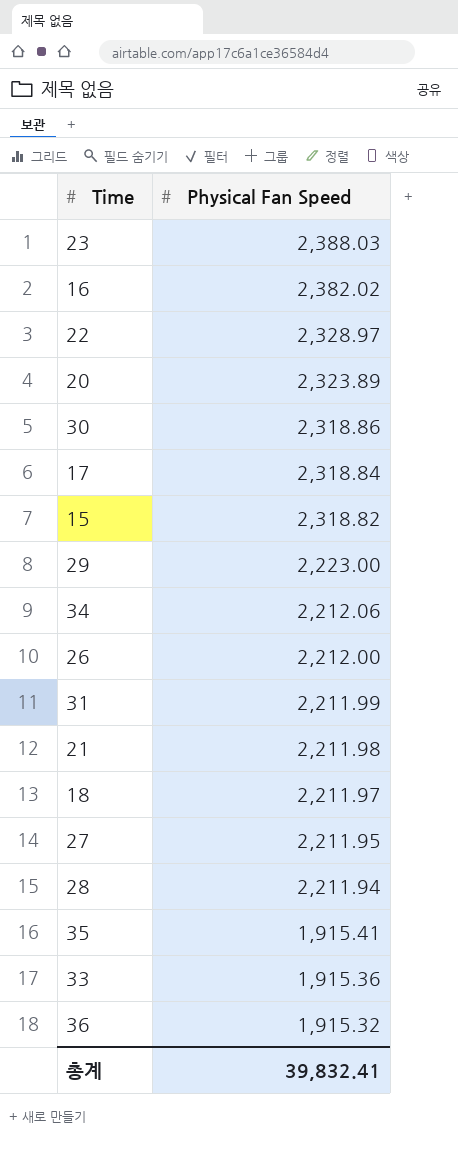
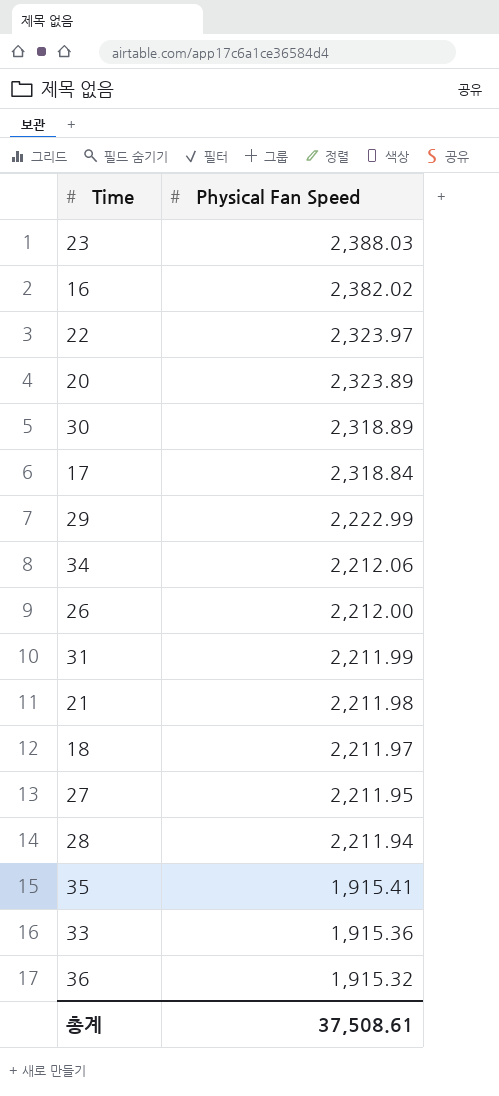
row 15: 2,318.82 -> none
22 | Physical Fan Speed: 2,328.97 -> 2,323.97
30 | Physical Fan Speed: 2,318.86 -> 2,318.89
29 | Physical Fan Speed: 2,223.00 -> 2,222.99
총계 | Physical Fan Speed: 39,832.41 -> 37,508.61

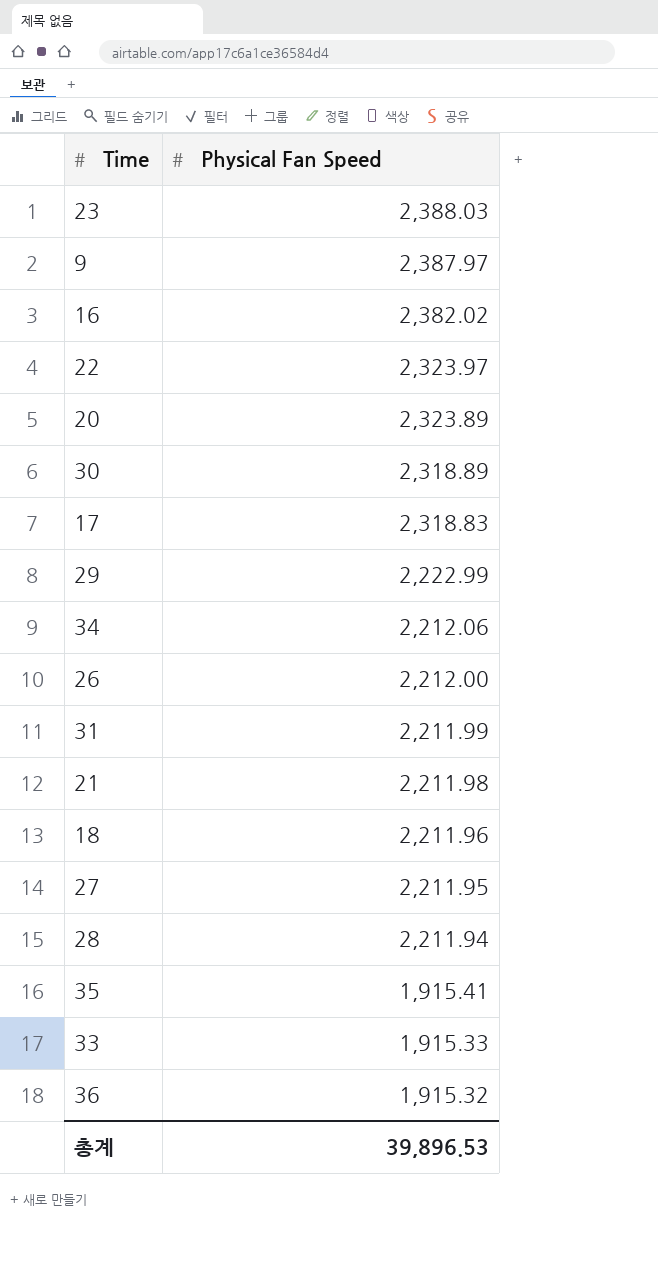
row 9: none -> 2,387.97
17 | Physical Fan Speed: 2,318.84 -> 2,318.83
18 | Physical Fan Speed: 2,211.97 -> 2,211.96
33 | Physical Fan Speed: 1,915.36 -> 1,915.33
총계 | Physical Fan Speed: 37,508.61 -> 39,896.53

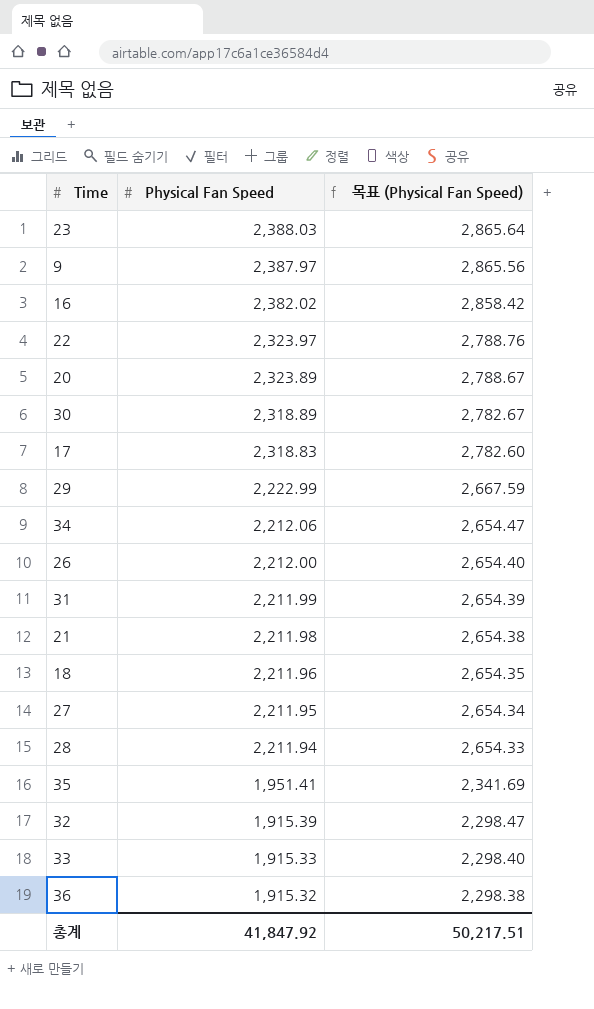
column 목표 (Physical Fan Speed) | formula: none -> [Physical Fan Speed] * 1.2
35 | Physical Fan Speed: 1,915.41 -> 1,951.41
row 32: none -> 1,915.39 | 2,298.47
총계 | Physical Fan Speed: 39,896.53 -> 41,847.92

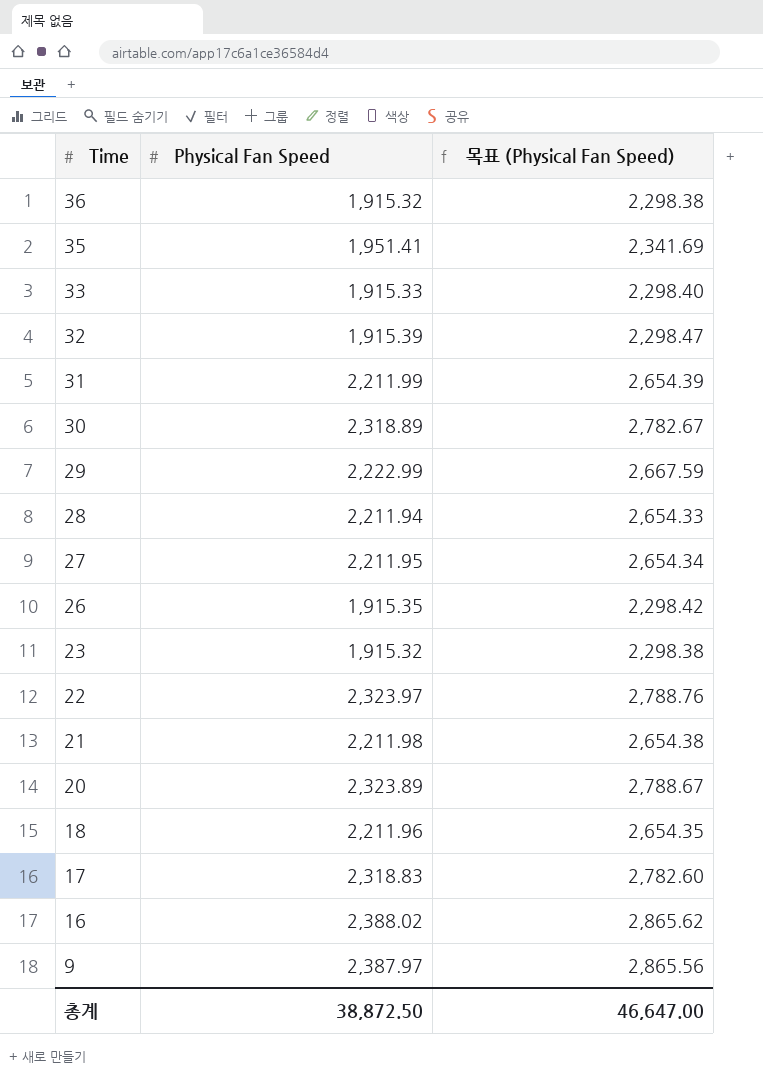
row order: Physical Fan Speed descending -> Time descending
row 34: 2,212.06 | 2,654.47 -> none
26 | Physical Fan Speed: 2,212.00 -> 1,915.35
26 | 목표 (Physical Fan Speed): 2,654.40 -> 2,298.42
23 | Physical Fan Speed: 2,388.03 -> 1,915.32
23 | 목표 (Physical Fan Speed): 2,865.64 -> 2,298.38
16 | Physical Fan Speed: 2,382.02 -> 2,388.02
16 | 목표 (Physical Fan Speed): 2,858.42 -> 2,865.62
총계 | Physical Fan Speed: 41,847.92 -> 38,872.50
총계 | 목표 (Physical Fan Speed): 50,217.51 -> 46,647.00

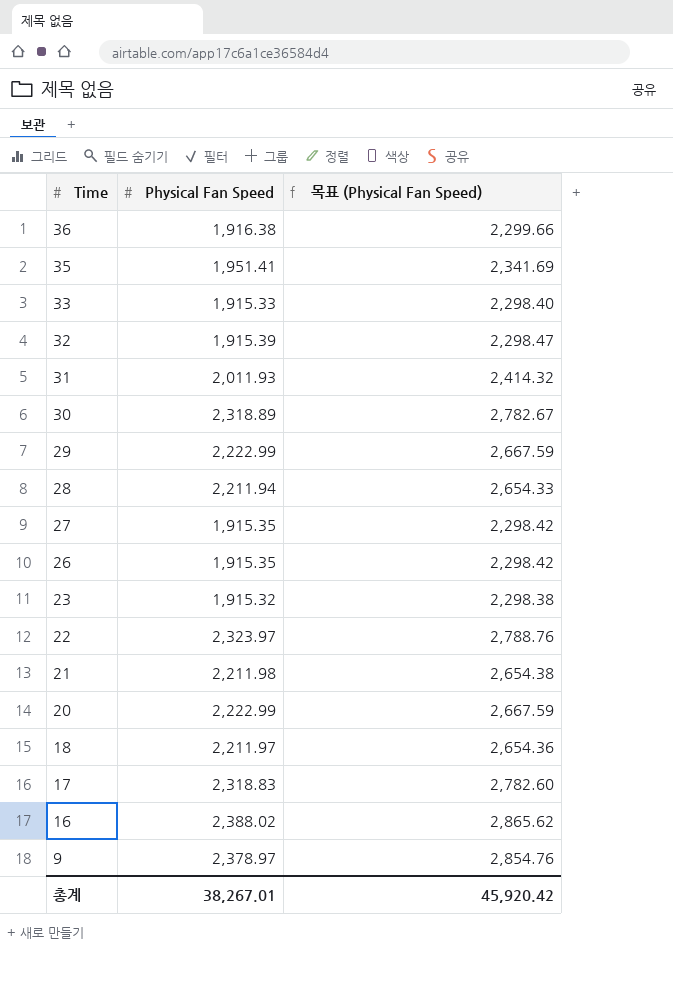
36 | Physical Fan Speed: 1,915.32 -> 1,916.38
36 | 목표 (Physical Fan Speed): 2,298.38 -> 2,299.66
31 | Physical Fan Speed: 2,211.99 -> 2,011.93
31 | 목표 (Physical Fan Speed): 2,654.39 -> 2,414.32
27 | Physical Fan Speed: 2,211.95 -> 1,915.35
27 | 목표 (Physical Fan Speed): 2,654.34 -> 2,298.42
20 | Physical Fan Speed: 2,323.89 -> 2,222.99
20 | 목표 (Physical Fan Speed): 2,788.67 -> 2,667.59
18 | Physical Fan Speed: 2,211.96 -> 2,211.97
18 | 목표 (Physical Fan Speed): 2,654.35 -> 2,654.36
9 | Physical Fan Speed: 2,387.97 -> 2,378.97
9 | 목표 (Physical Fan Speed): 2,865.56 -> 2,854.76
총계 | Physical Fan Speed: 38,872.50 -> 38,267.01
총계 | 목표 (Physical Fan Speed): 46,647.00 -> 45,920.42

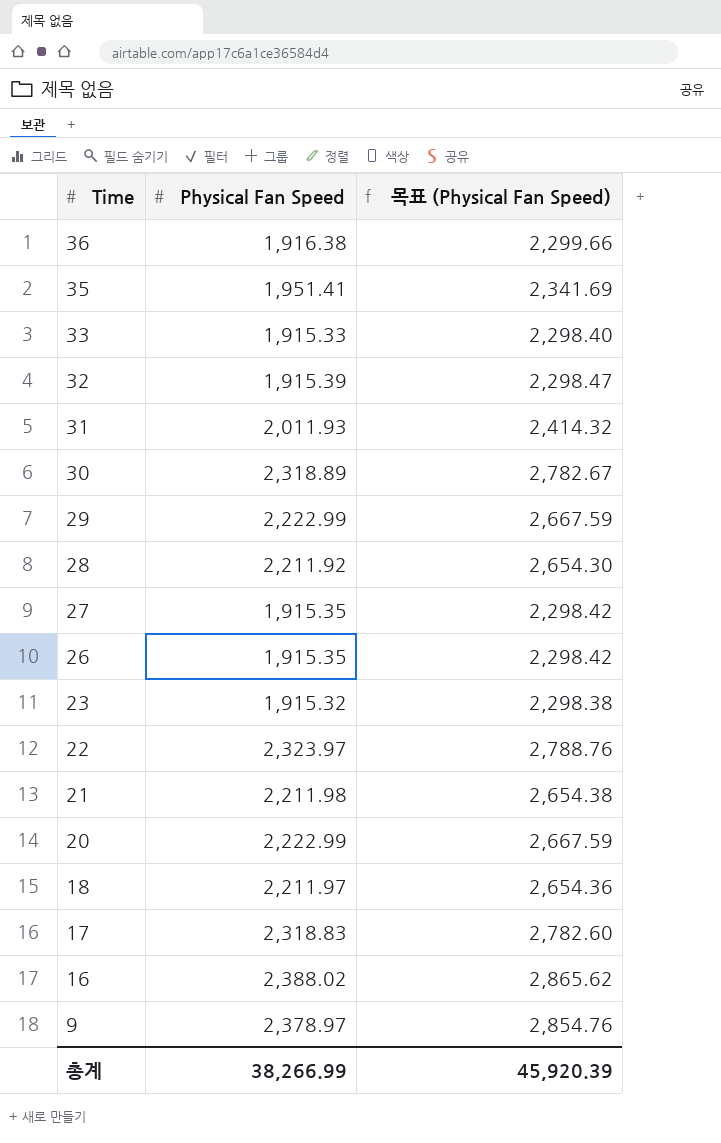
28 | Physical Fan Speed: 2,211.94 -> 2,211.92
28 | 목표 (Physical Fan Speed): 2,654.33 -> 2,654.30
총계 | Physical Fan Speed: 38,267.01 -> 38,266.99
총계 | 목표 (Physical Fan Speed): 45,920.42 -> 45,920.39

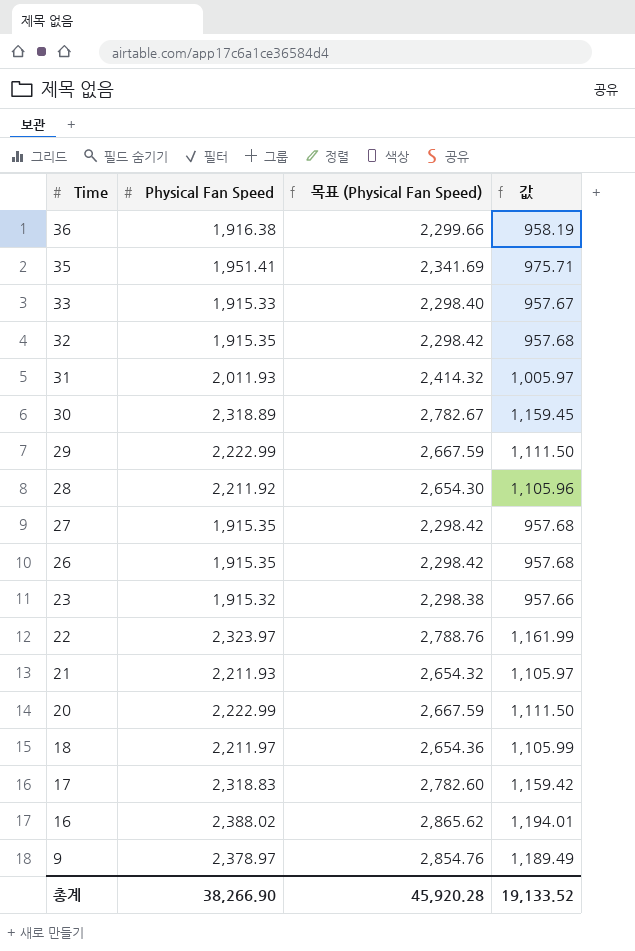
column 값 | formula: none -> [Physical Fan Speed] * 0.5
32 | Physical Fan Speed: 1,915.39 -> 1,915.35
32 | 목표 (Physical Fan Speed): 2,298.47 -> 2,298.42
21 | Physical Fan Speed: 2,211.98 -> 2,211.93
21 | 목표 (Physical Fan Speed): 2,654.38 -> 2,654.32
총계 | Physical Fan Speed: 38,266.99 -> 38,266.90
총계 | 목표 (Physical Fan Speed): 45,920.39 -> 45,920.28

